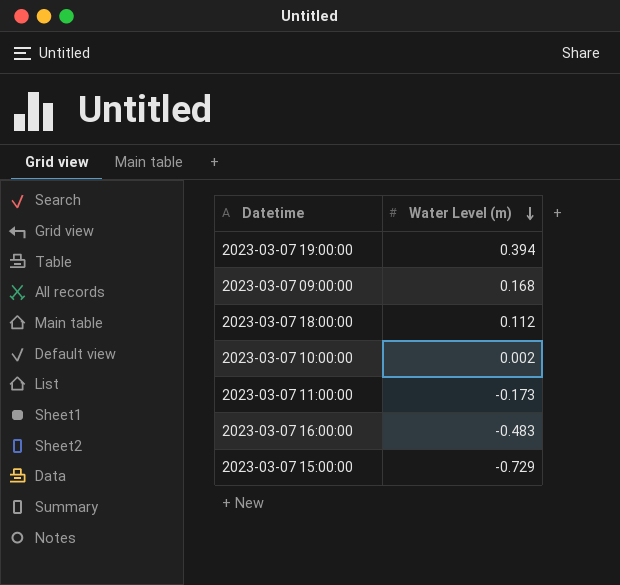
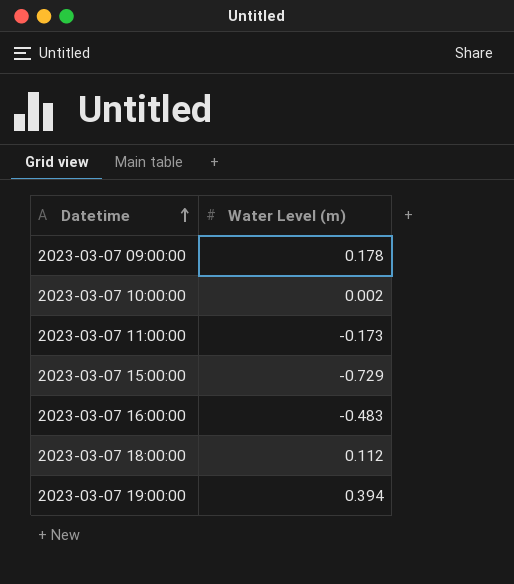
row order: Water Level (m) descending -> Datetime ascending
2023-03-07 09:00:00 | Water Level (m): 0.168 -> 0.178

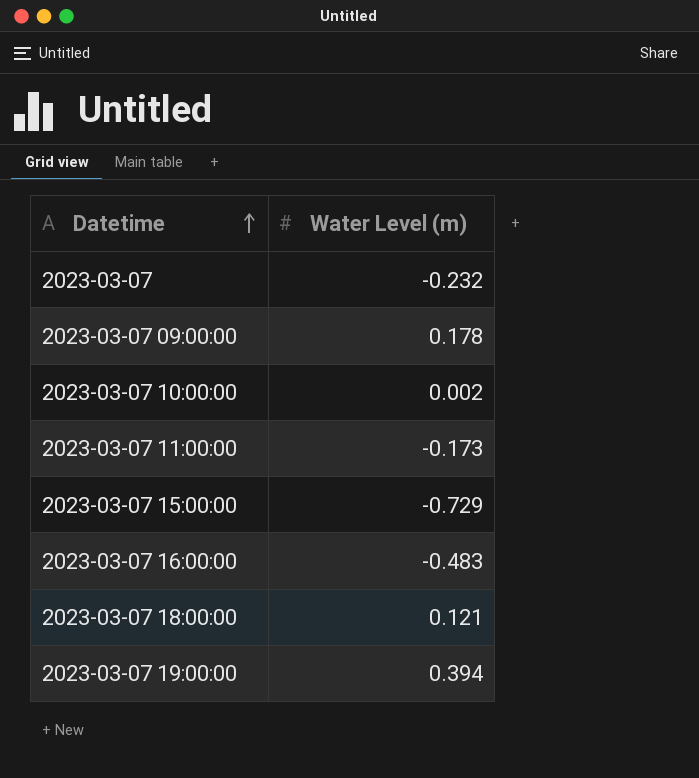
row 2023-03-07: none -> -0.232
2023-03-07 18:00:00 | Water Level (m): 0.112 -> 0.121

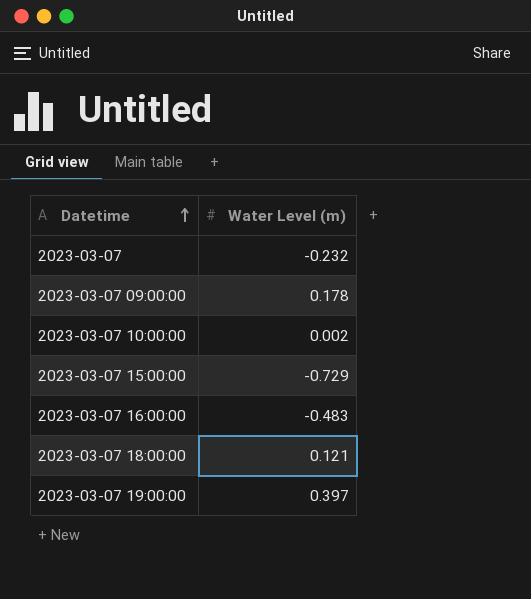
row 2023-03-07 11:00:00: -0.173 -> none
2023-03-07 19:00:00 | Water Level (m): 0.394 -> 0.397

